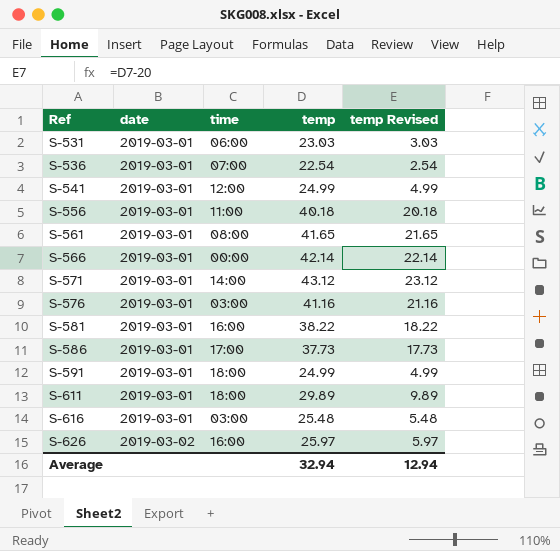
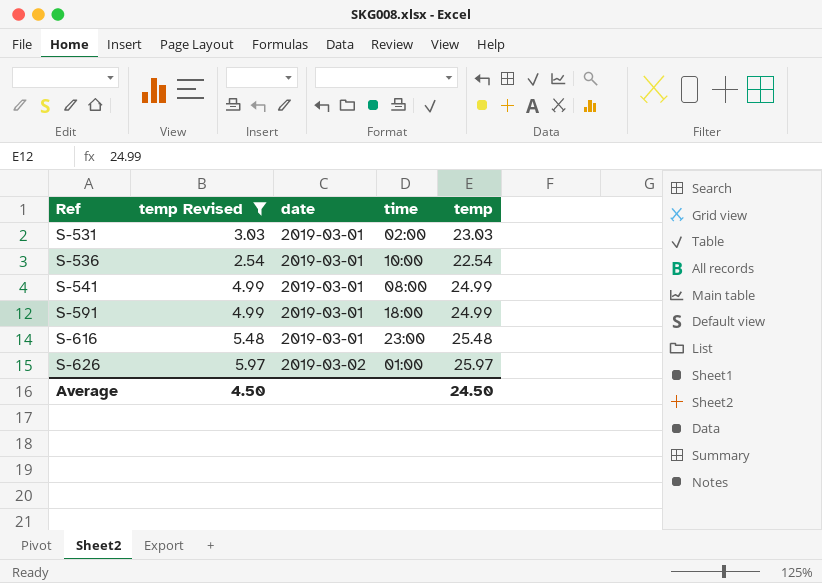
filter: none -> temp Revised <= 5.97
column temp Revised | position: 5 -> 2
S-531 | time: 06:00 -> 02:00
S-536 | time: 07:00 -> 10:00
S-541 | time: 12:00 -> 08:00
S-616 | time: 03:00 -> 23:00
S-626 | time: 16:00 -> 01:00
Average | temp Revised: 12.94 -> 4.50
Average | temp: 32.94 -> 24.50

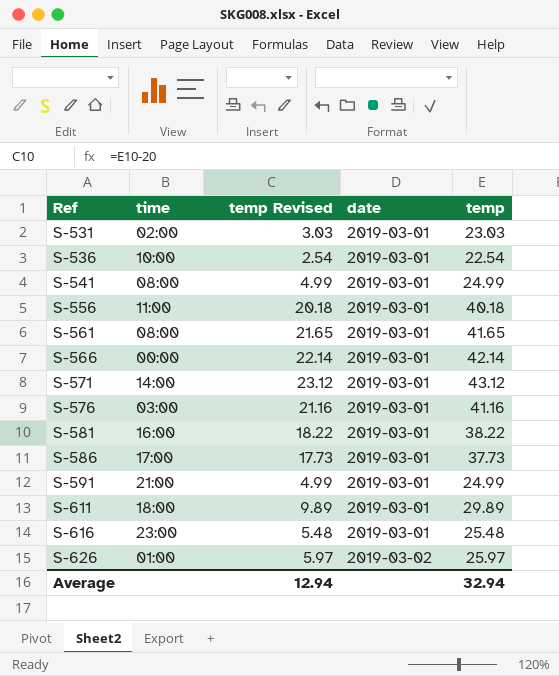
filter: temp Revised <= 5.97 -> none
column time | position: 4 -> 2
S-591 | time: 18:00 -> 21:00
Average | temp Revised: 4.50 -> 12.94
Average | temp: 24.50 -> 32.94

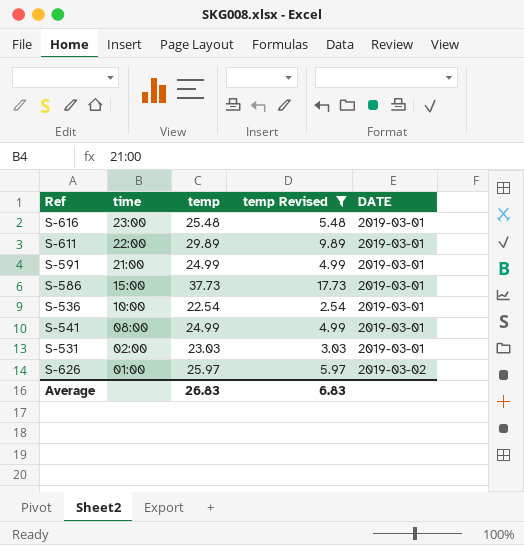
filter: none -> temp Revised <= 17.73
row order: Ref ascending -> time descending
column temp | position: 5 -> 3
column name: date -> DATE
S-611 | time: 18:00 -> 22:00
S-586 | time: 17:00 -> 15:00
Average | temp: 32.94 -> 26.83
Average | temp Revised: 12.94 -> 6.83

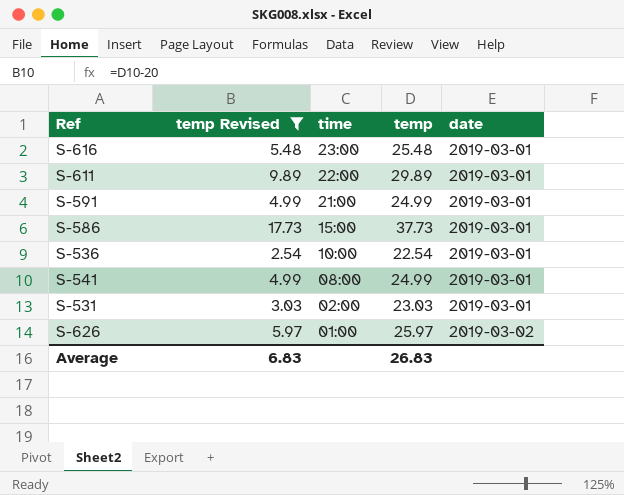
column temp Revised | position: 4 -> 2
column name: DATE -> date

